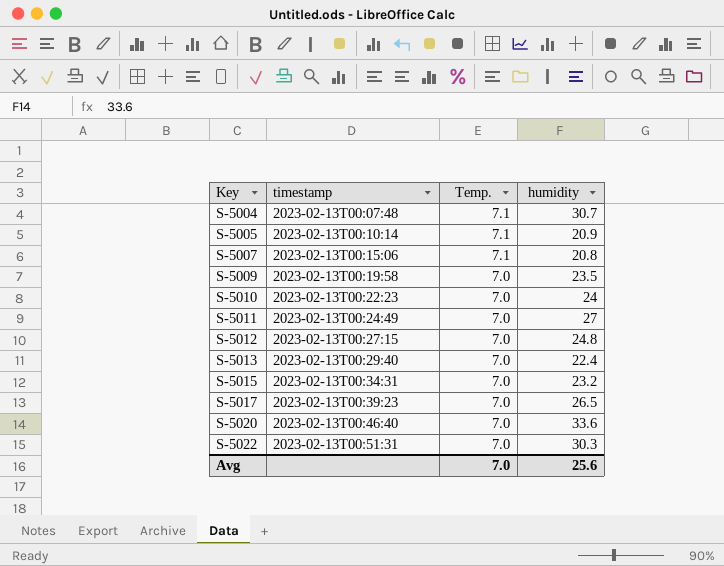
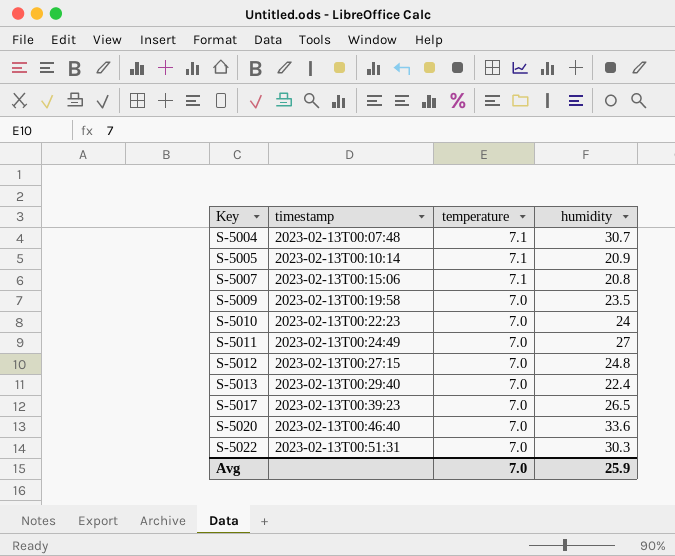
column name: Temp. -> temperature
row S-5015: 2023-02-13T00:34:31 | 7.0 | 23.2 -> none
Avg | humidity: 25.6 -> 25.9

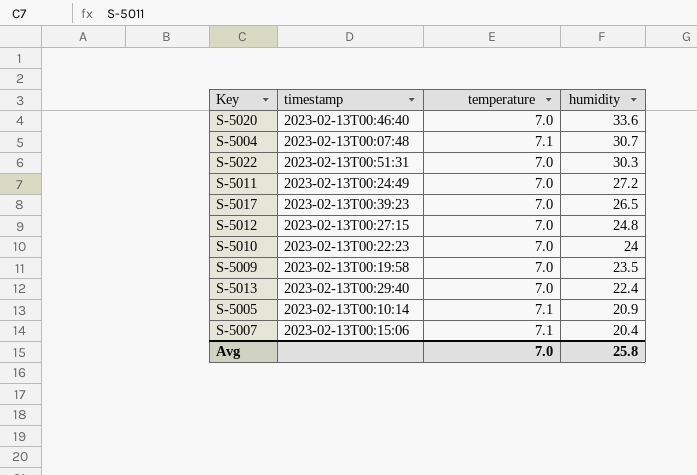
row order: Key ascending -> humidity descending
S-5011 | humidity: 27 -> 27.2
S-5007 | humidity: 20.8 -> 20.4
Avg | humidity: 25.9 -> 25.8

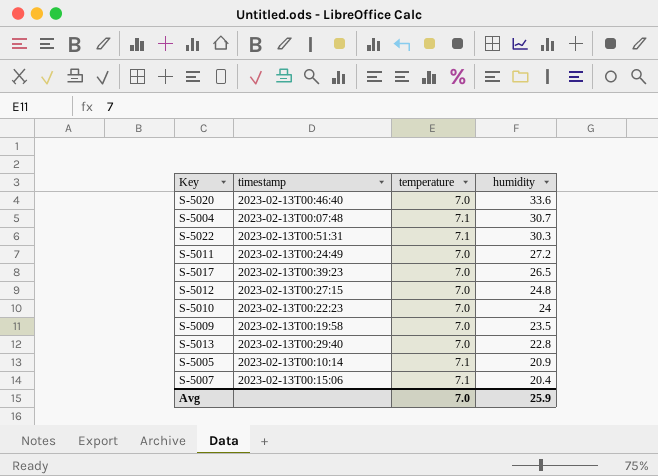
S-5022 | temperature: 7.0 -> 7.1
S-5013 | humidity: 22.4 -> 22.8
Avg | humidity: 25.8 -> 25.9

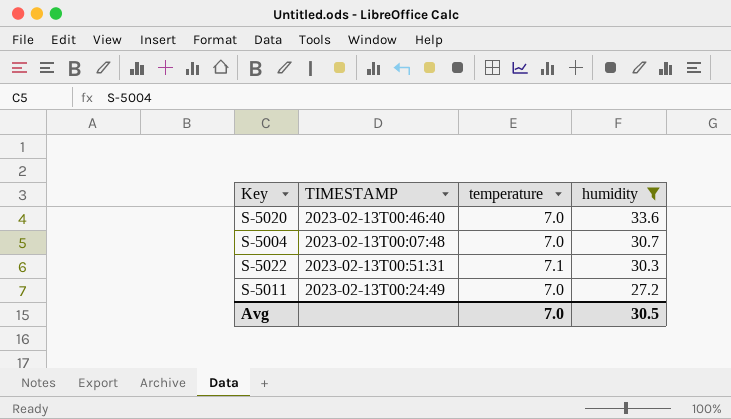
filter: none -> humidity >= 27.2
column name: timestamp -> TIMESTAMP
S-5004 | temperature: 7.1 -> 7.0
Avg | humidity: 25.9 -> 30.5

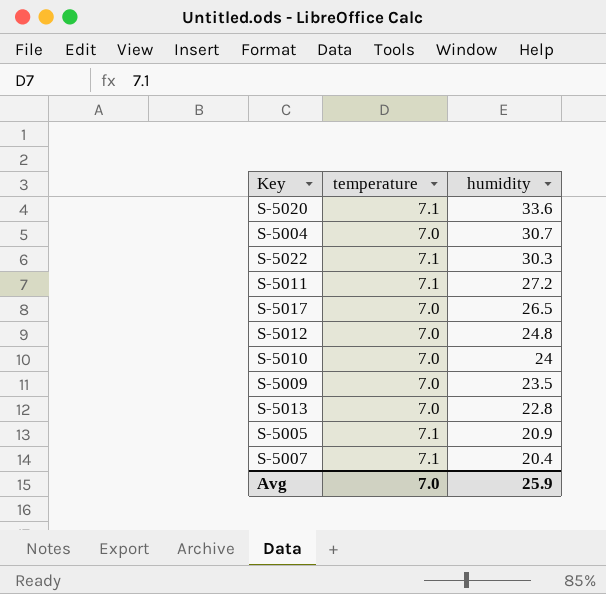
filter: humidity >= 27.2 -> none
column TIMESTAMP | position: 2 -> none
S-5020 | temperature: 7.0 -> 7.1
S-5011 | temperature: 7.0 -> 7.1
Avg | humidity: 30.5 -> 25.9

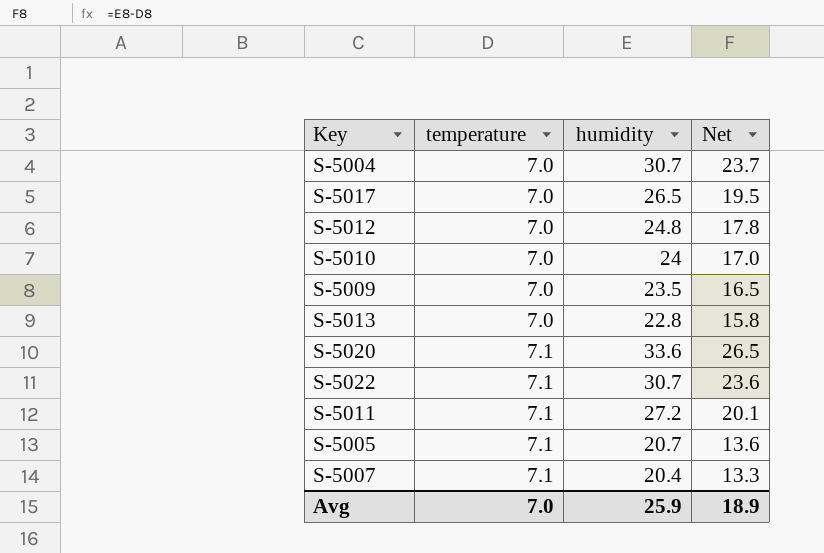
row order: humidity descending -> temperature ascending
column Net | formula: none -> [humidity] - [temperature]
S-5022 | humidity: 30.3 -> 30.7
S-5005 | humidity: 20.9 -> 20.7

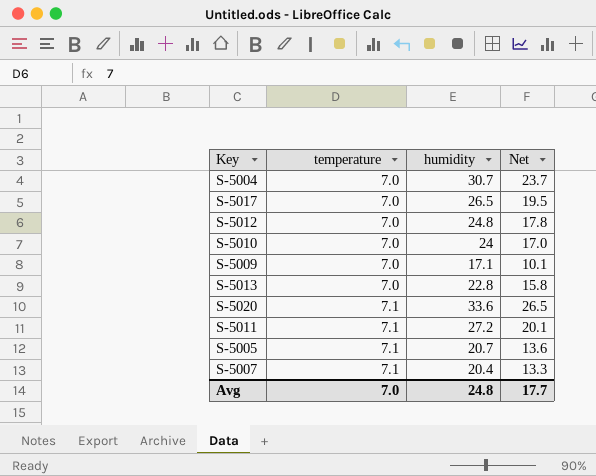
row S-5022: 7.1 | 30.7 | 23.6 -> none
S-5009 | humidity: 23.5 -> 17.1
S-5009 | Net: 16.5 -> 10.1
Avg | humidity: 25.9 -> 24.8
Avg | Net: 18.9 -> 17.7

